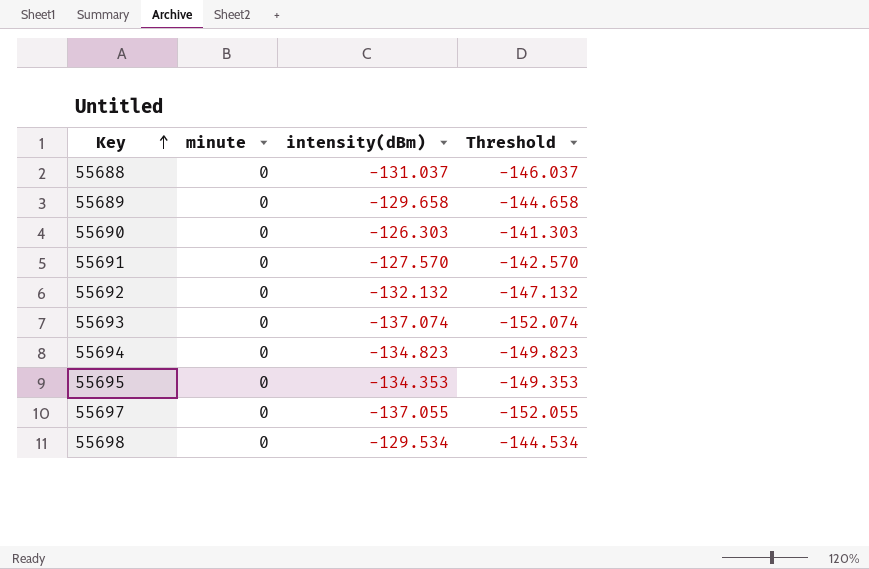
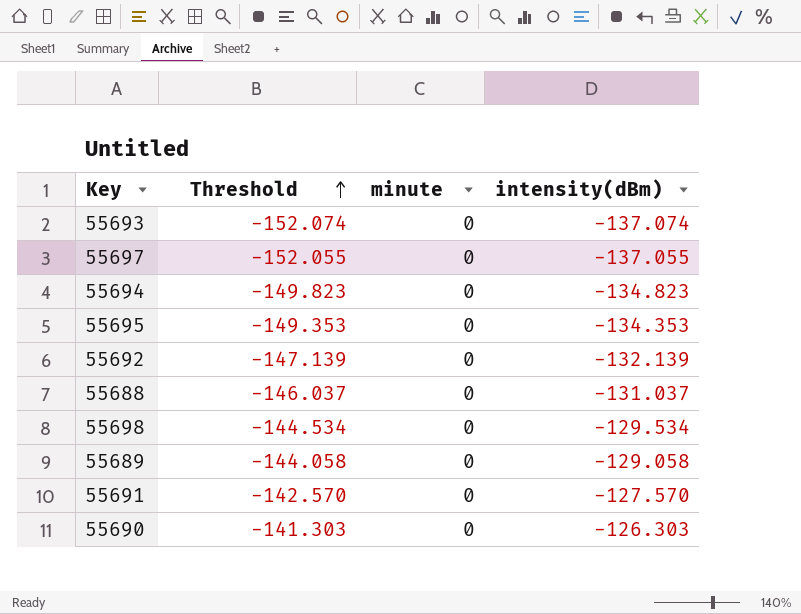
row order: Key ascending -> Threshold ascending
column Threshold | position: 4 -> 2
55692 | Threshold: -147.132 -> -147.139
55692 | intensity(dBm): -132.132 -> -132.139
55689 | Threshold: -144.658 -> -144.058
55689 | intensity(dBm): -129.658 -> -129.058

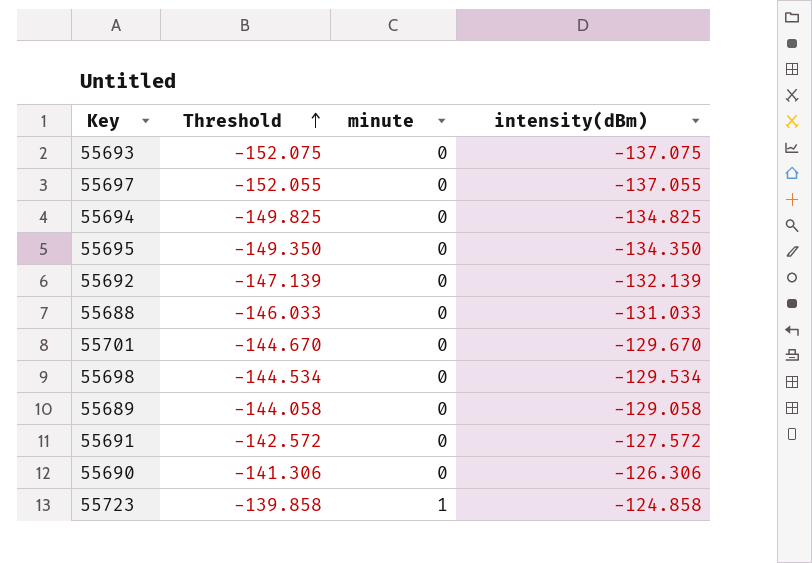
55693 | Threshold: -152.074 -> -152.075
55693 | intensity(dBm): -137.074 -> -137.075
55694 | Threshold: -149.823 -> -149.825
55694 | intensity(dBm): -134.823 -> -134.825
55695 | Threshold: -149.353 -> -149.350
55695 | intensity(dBm): -134.353 -> -134.350
55688 | Threshold: -146.037 -> -146.033
55688 | intensity(dBm): -131.037 -> -131.033
row 55701: none -> -144.670 | 0 | -129.670
55691 | Threshold: -142.570 -> -142.572
55691 | intensity(dBm): -127.570 -> -127.572
55690 | Threshold: -141.303 -> -141.306
55690 | intensity(dBm): -126.303 -> -126.306
row 55723: none -> -139.858 | 1 | -124.858

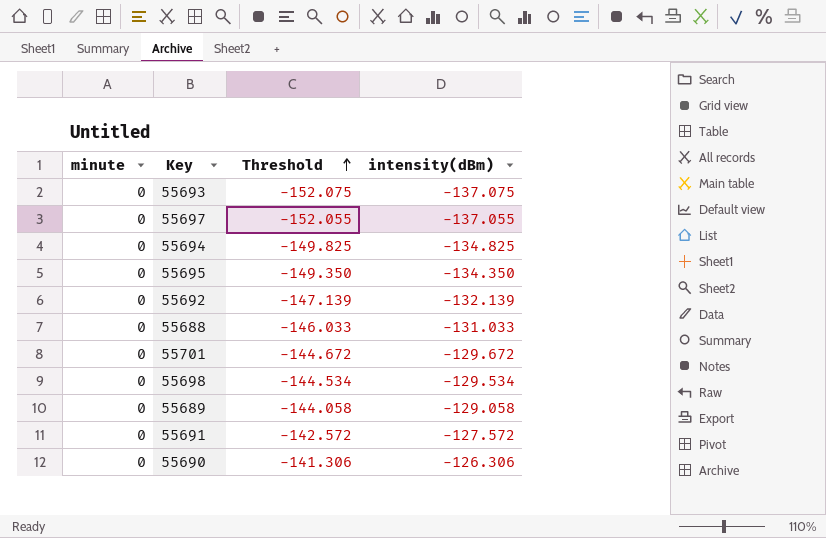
column minute | position: 3 -> 1
row 55723: -139.858 | 1 | -124.858 -> none
55701 | Threshold: -144.670 -> -144.672
55701 | intensity(dBm): -129.670 -> -129.672

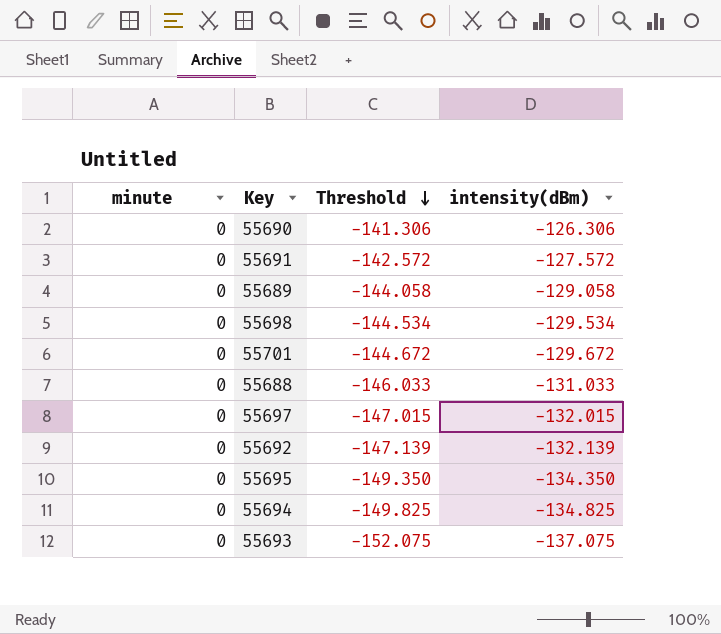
row order: Threshold ascending -> Threshold descending
55697 | Threshold: -152.055 -> -147.015
55697 | intensity(dBm): -137.055 -> -132.015

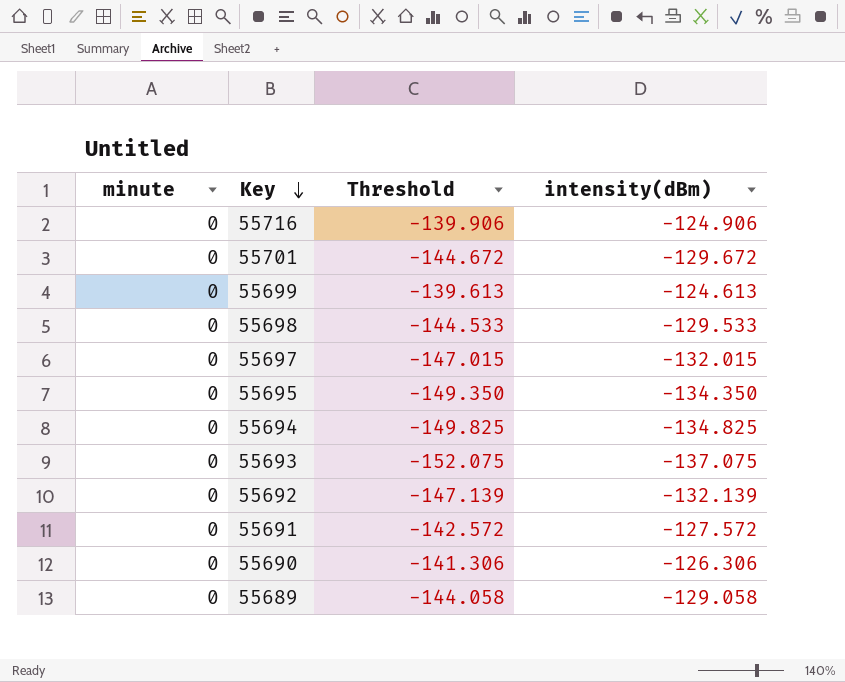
row order: Threshold descending -> Key descending
row 55688: 0 | -146.033 | -131.033 -> none
row 55716: none -> 0 | -139.906 | -124.906
row 55699: none -> 0 | -139.613 | -124.613
55698 | Threshold: -144.534 -> -144.533
55698 | intensity(dBm): -129.534 -> -129.533

